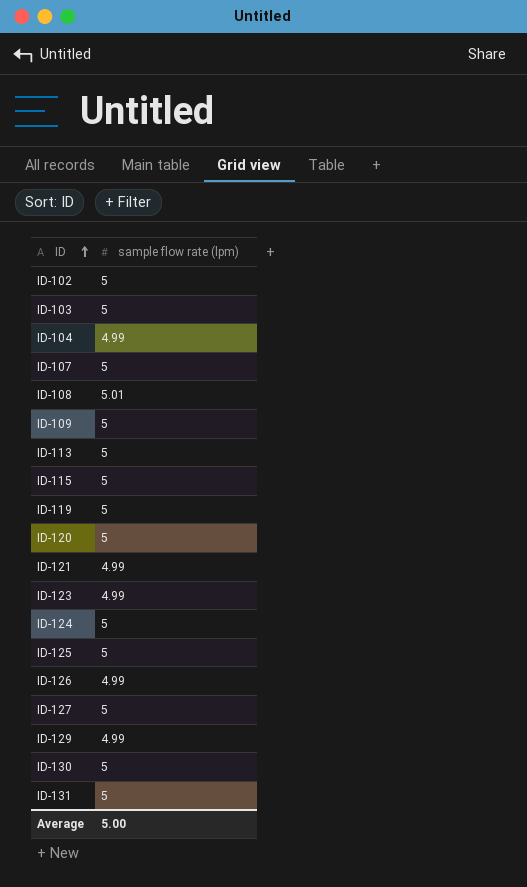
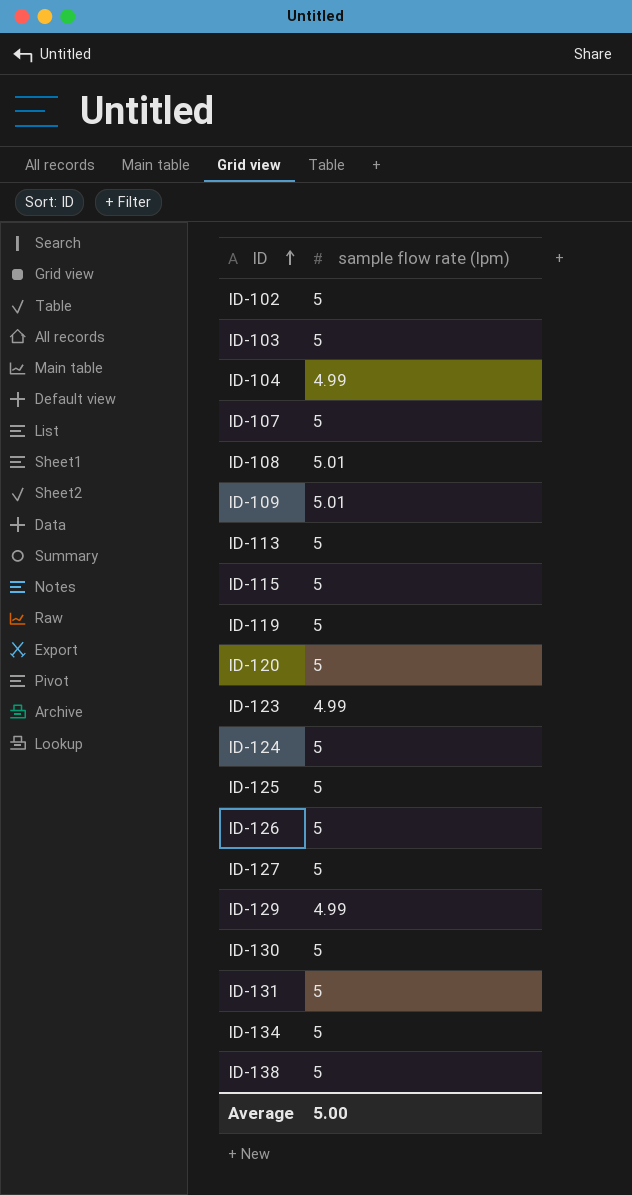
row ID-121: 4.99 -> none
ID-109 | sample flow rate (lpm): 5 -> 5.01
ID-126 | sample flow rate (lpm): 4.99 -> 5
row ID-134: none -> 5
row ID-138: none -> 5

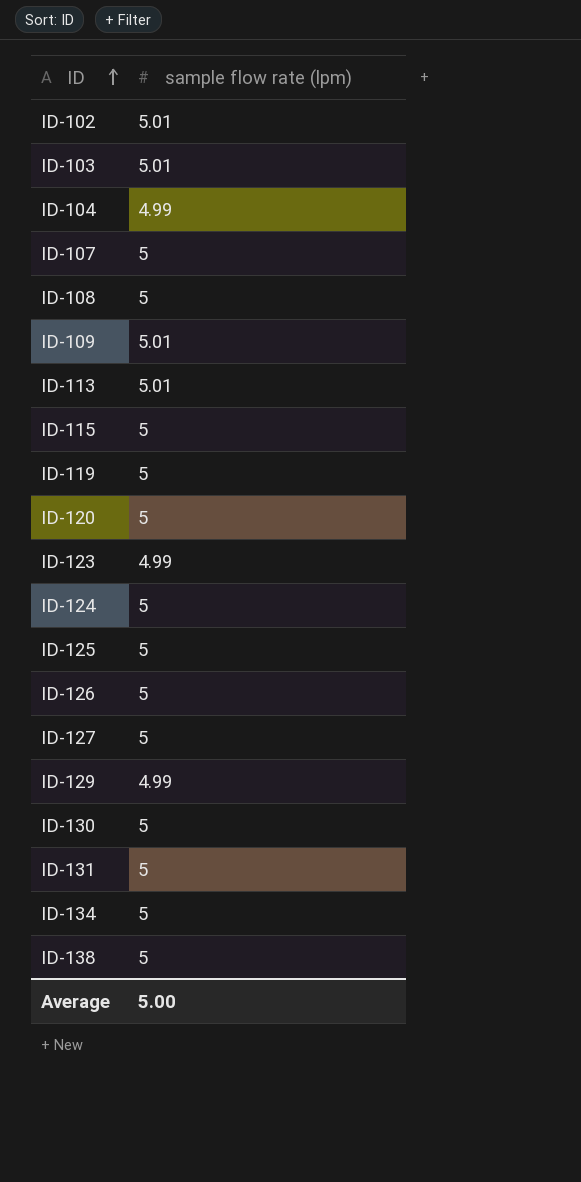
ID-102 | sample flow rate (lpm): 5 -> 5.01
ID-103 | sample flow rate (lpm): 5 -> 5.01
ID-108 | sample flow rate (lpm): 5.01 -> 5
ID-113 | sample flow rate (lpm): 5 -> 5.01

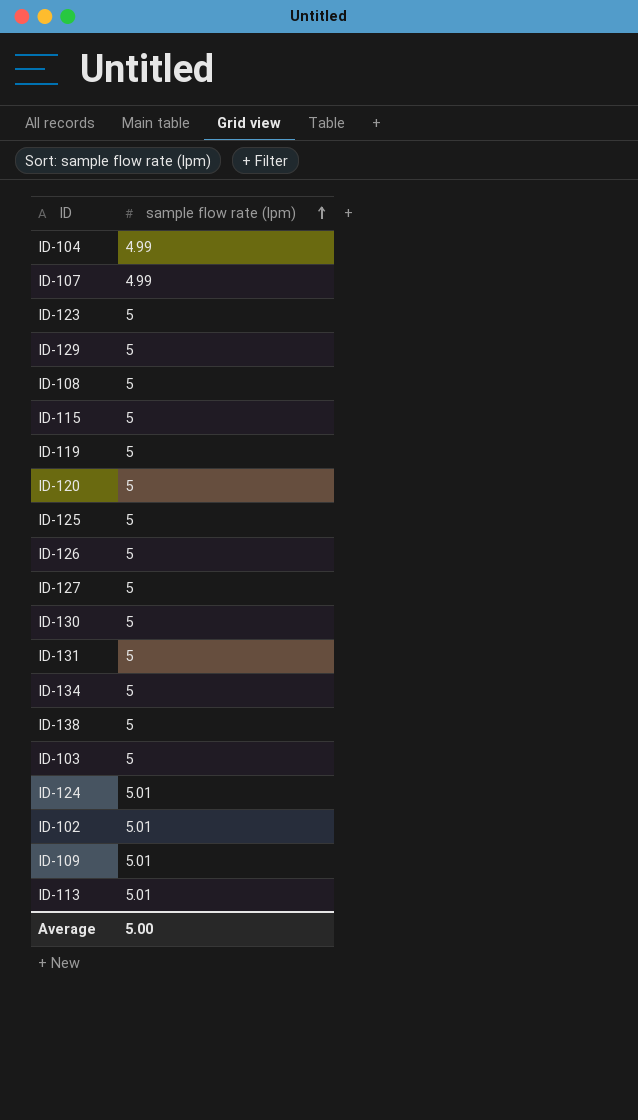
row order: ID ascending -> sample flow rate (lpm) ascending
ID-107 | sample flow rate (lpm): 5 -> 4.99
ID-123 | sample flow rate (lpm): 4.99 -> 5
ID-129 | sample flow rate (lpm): 4.99 -> 5
ID-103 | sample flow rate (lpm): 5.01 -> 5
ID-124 | sample flow rate (lpm): 5 -> 5.01

